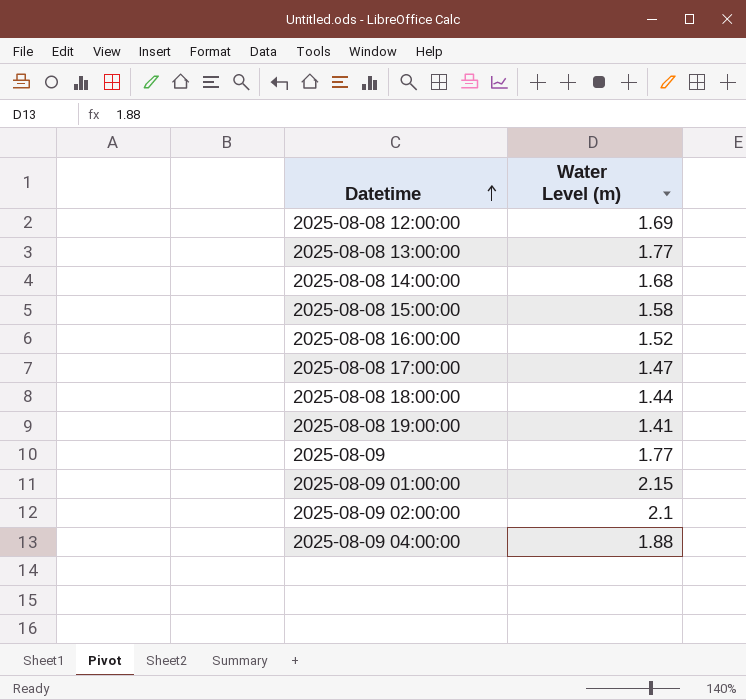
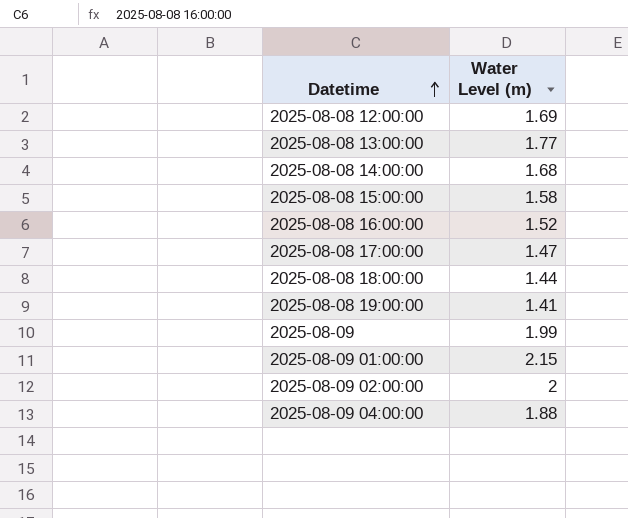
2025-08-09 | Water Level (m): 1.77 -> 1.99
2025-08-09 02:00:00 | Water Level (m): 2.1 -> 2

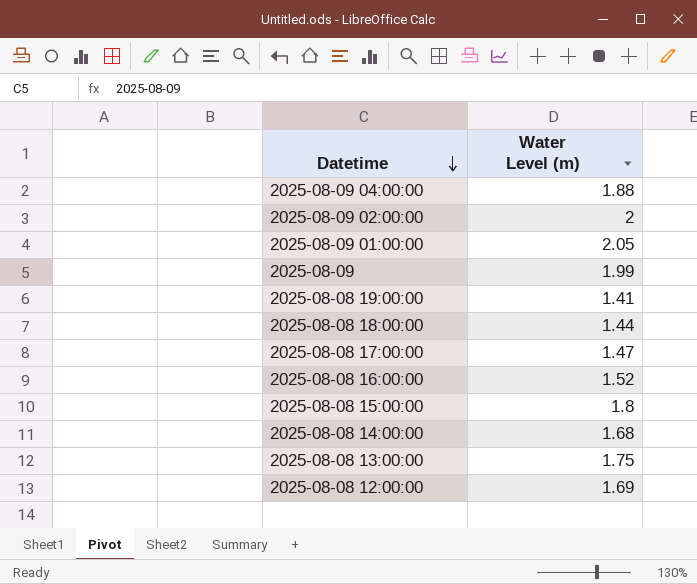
row order: Datetime ascending -> Datetime descending
2025-08-09 01:00:00 | Water Level (m): 2.15 -> 2.05
2025-08-08 15:00:00 | Water Level (m): 1.58 -> 1.8
2025-08-08 13:00:00 | Water Level (m): 1.77 -> 1.75

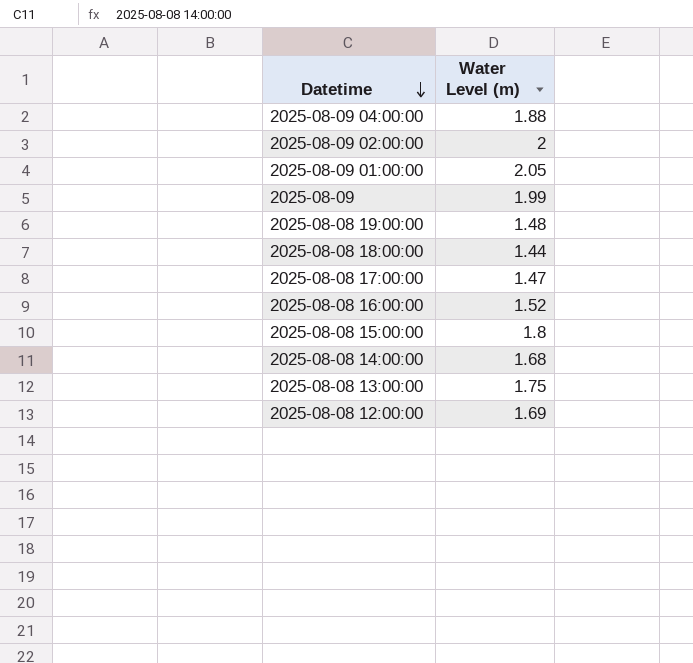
2025-08-08 19:00:00 | Water Level (m): 1.41 -> 1.48

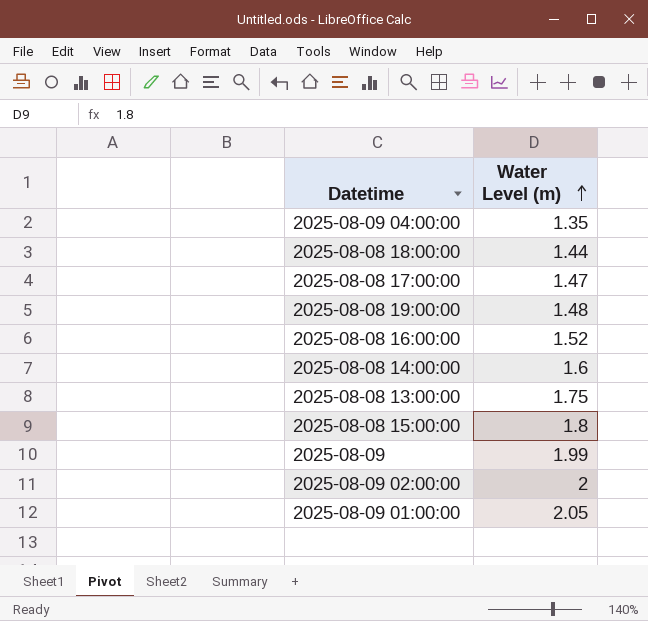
row order: Datetime descending -> Water Level (m) ascending
row 2025-08-08 12:00:00: 1.69 -> none
2025-08-09 04:00:00 | Water Level (m): 1.88 -> 1.35
2025-08-08 14:00:00 | Water Level (m): 1.68 -> 1.6

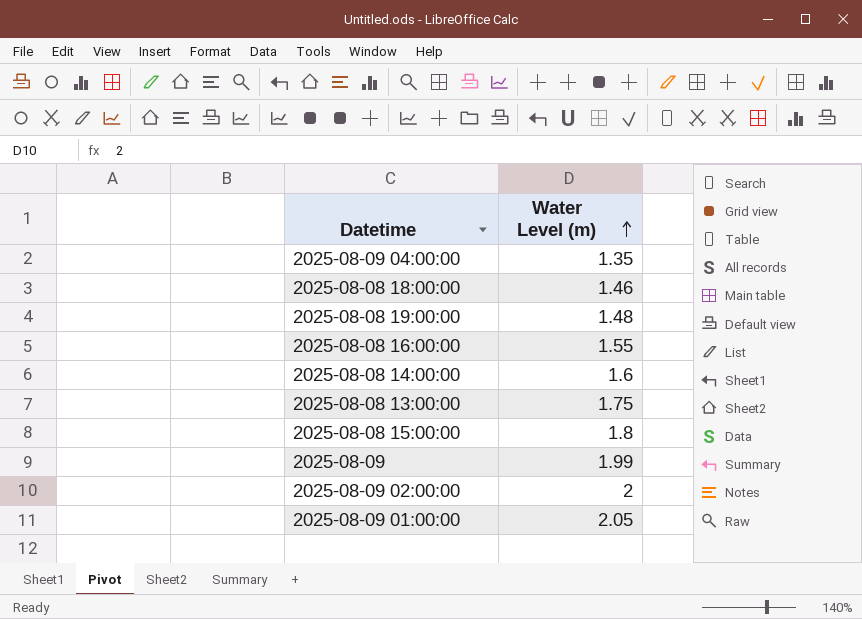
row 2025-08-08 17:00:00: 1.47 -> none
2025-08-08 18:00:00 | Water Level (m): 1.44 -> 1.46
2025-08-08 16:00:00 | Water Level (m): 1.52 -> 1.55

